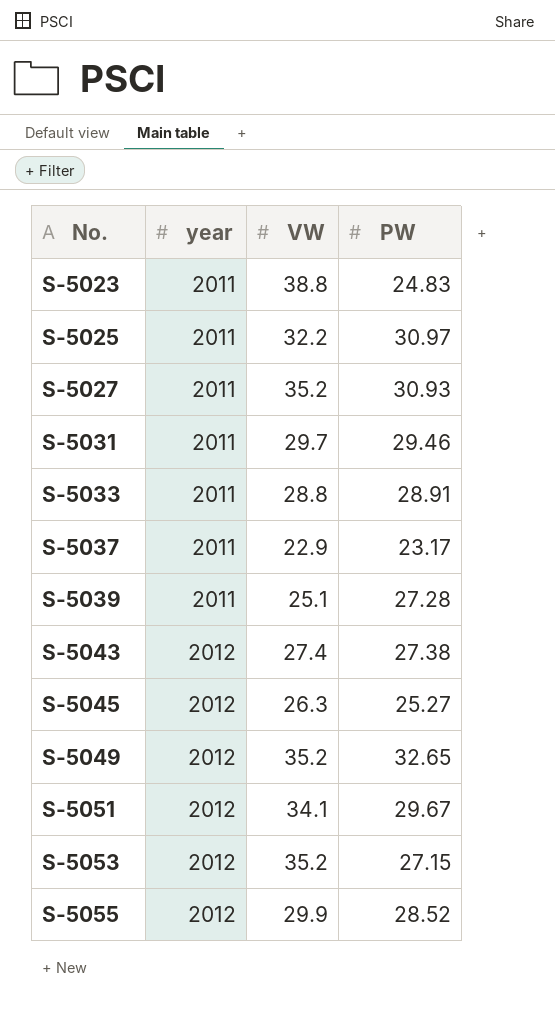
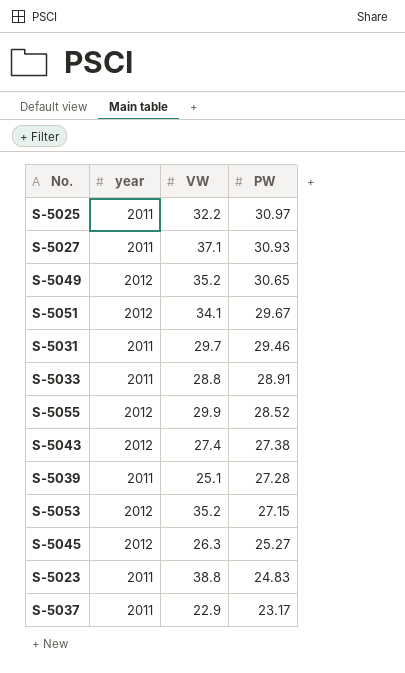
row order: No. ascending -> PW descending
S-5027 | VW: 35.2 -> 37.1
S-5049 | PW: 32.65 -> 30.65

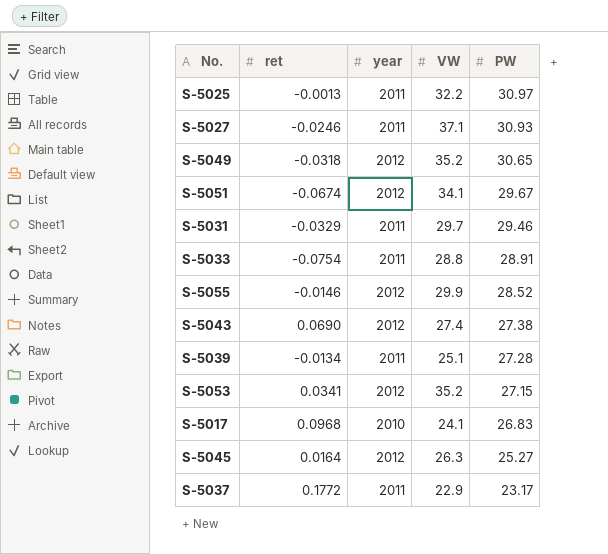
column ret | position: none -> 2
row S-5023: 2011 | 38.8 | 24.83 -> none
row S-5017: none -> 0.0968 | 2010 | 24.1 | 26.83

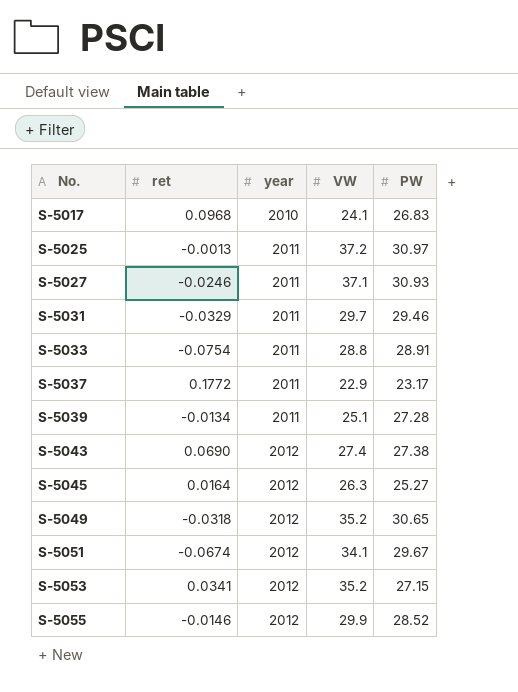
row order: PW descending -> No. ascending
S-5025 | VW: 32.2 -> 37.2

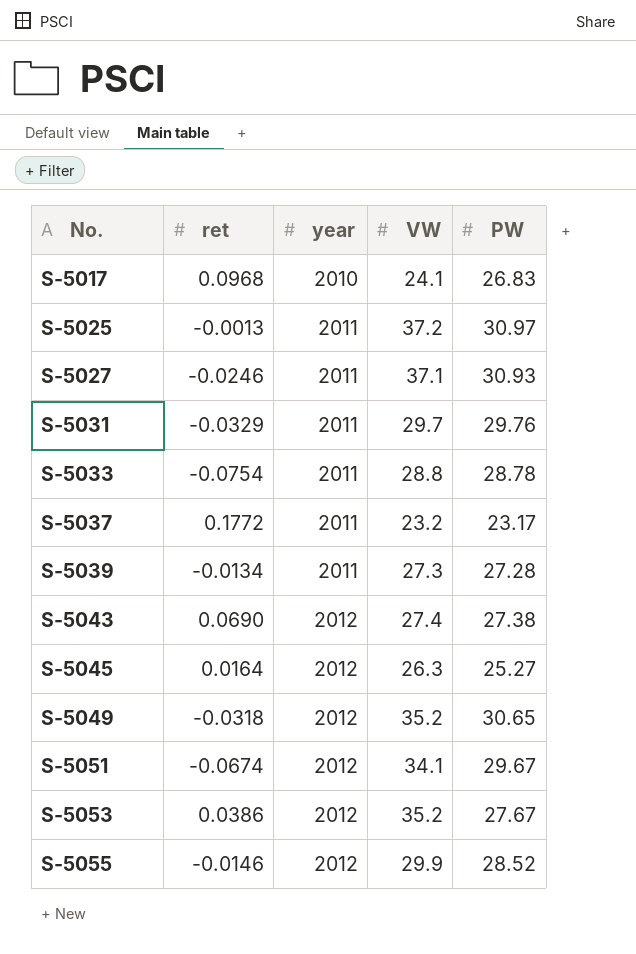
S-5031 | PW: 29.46 -> 29.76
S-5033 | PW: 28.91 -> 28.78
S-5037 | VW: 22.9 -> 23.2
S-5039 | VW: 25.1 -> 27.3
S-5053 | ret: 0.0341 -> 0.0386
S-5053 | PW: 27.15 -> 27.67

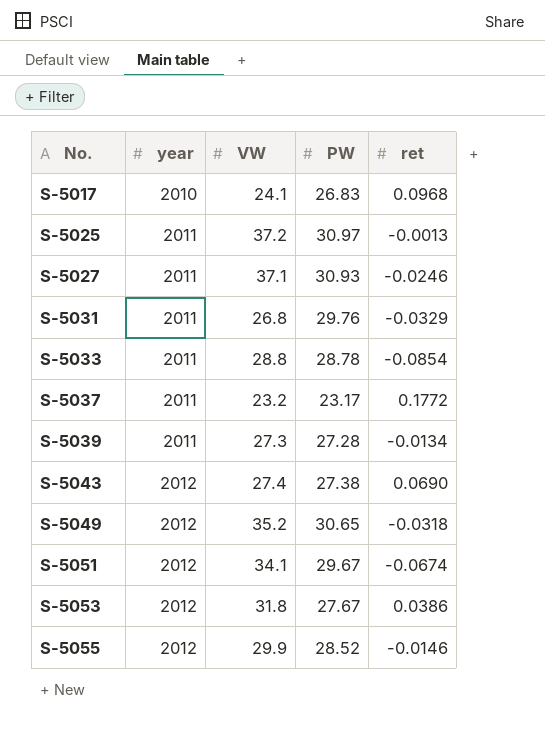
column ret | position: 2 -> 5
row S-5045: 0.0164 | 2012 | 26.3 | 25.27 -> none
S-5031 | VW: 29.7 -> 26.8
S-5033 | ret: -0.0754 -> -0.0854
S-5053 | VW: 35.2 -> 31.8

